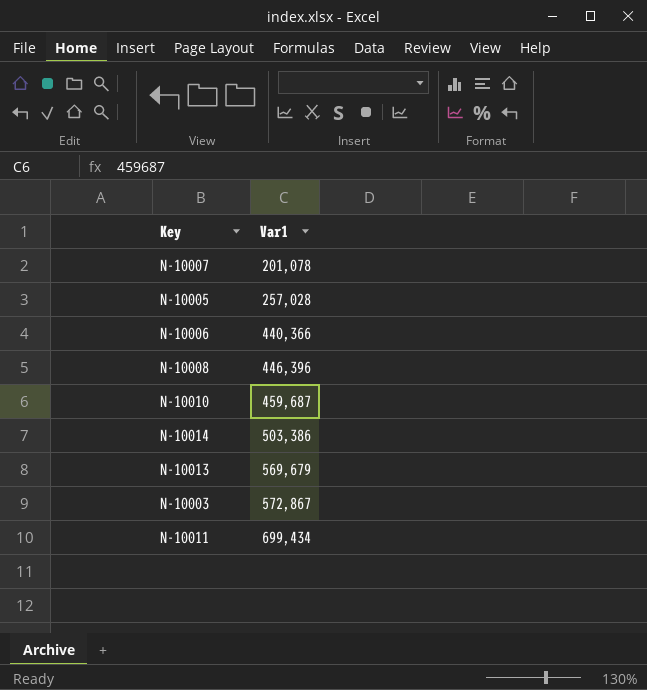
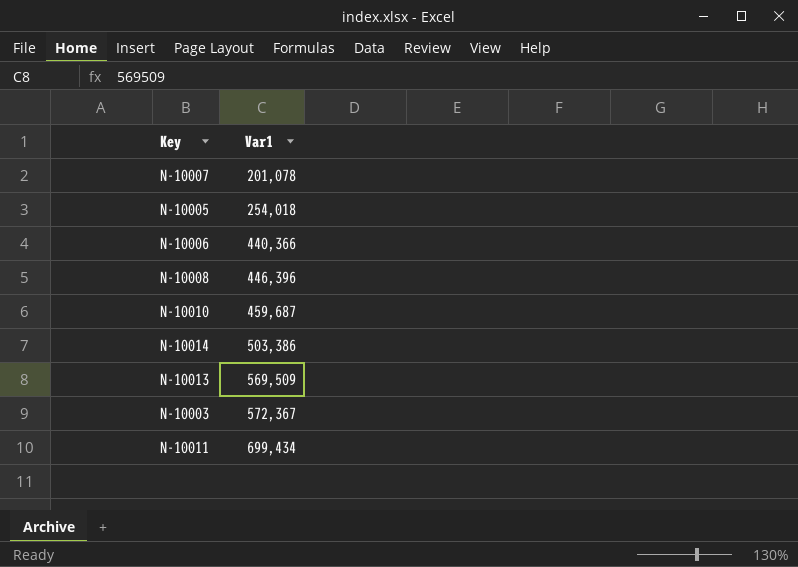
N-10005 | Var1: 257,028 -> 254,018
N-10013 | Var1: 569,679 -> 569,509
N-10003 | Var1: 572,867 -> 572,367

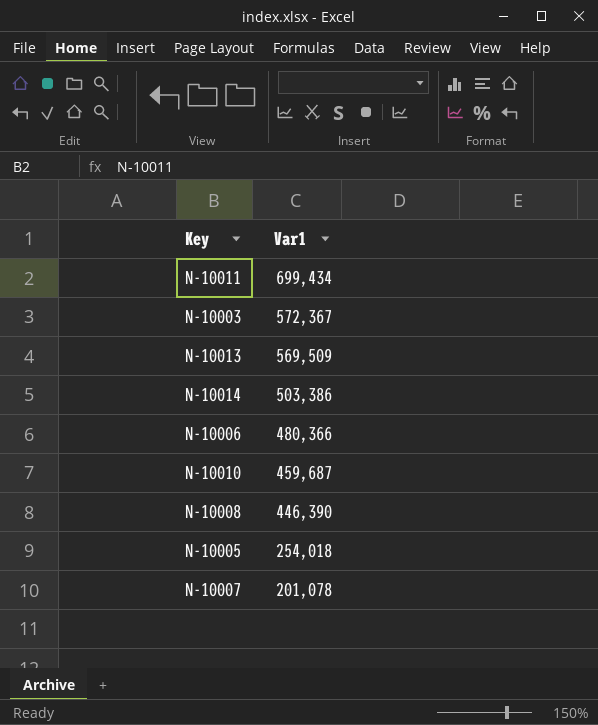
row order: Var1 ascending -> Var1 descending
N-10006 | Var1: 440,366 -> 480,366
N-10008 | Var1: 446,396 -> 446,390

